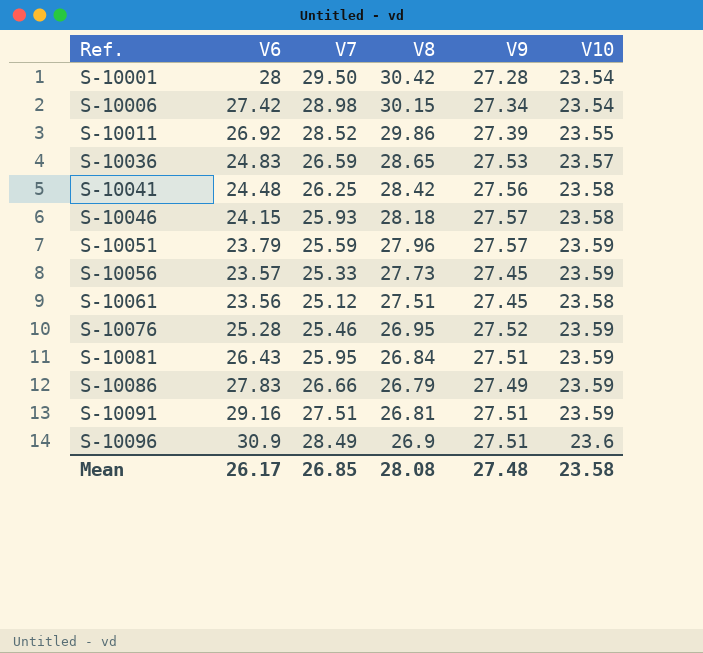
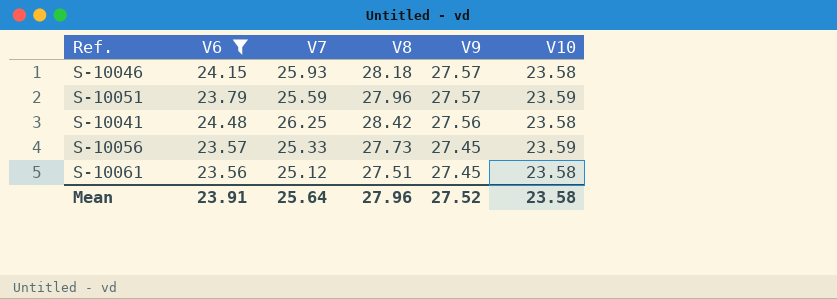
filter: none -> V6 <= 24.48
row order: Ref. ascending -> V9 descending
Mean | V6: 26.17 -> 23.91
Mean | V7: 26.85 -> 25.64
Mean | V8: 28.08 -> 27.96
Mean | V9: 27.48 -> 27.52

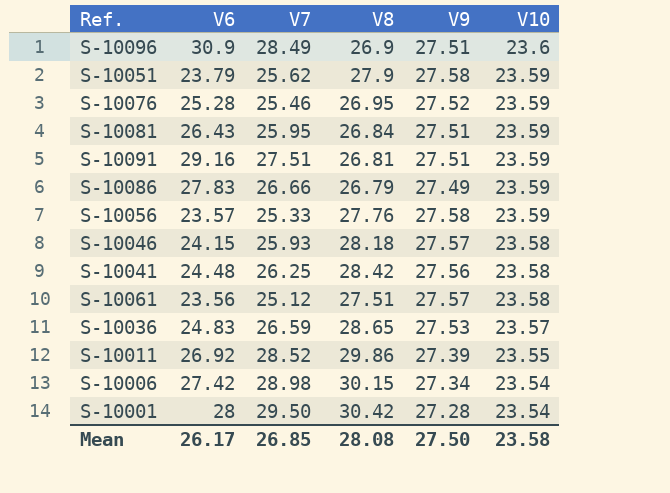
filter: V6 <= 24.48 -> none
row order: V9 descending -> V10 descending
S-10051 | V7: 25.59 -> 25.62
S-10051 | V8: 27.96 -> 27.9
S-10051 | V9: 27.57 -> 27.58
S-10056 | V8: 27.73 -> 27.76
S-10056 | V9: 27.45 -> 27.58
S-10061 | V9: 27.45 -> 27.57
Mean | V6: 23.91 -> 26.17
Mean | V7: 25.64 -> 26.85
Mean | V8: 27.96 -> 28.08
Mean | V9: 27.52 -> 27.50

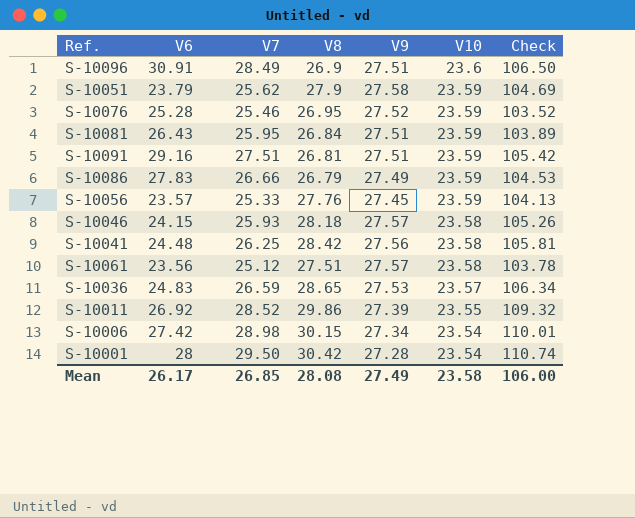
column Check | formula: none -> [V7] + [V8] + [V9] + [V10]
S-10096 | V6: 30.9 -> 30.91
S-10056 | V9: 27.58 -> 27.45
Mean | V9: 27.50 -> 27.49

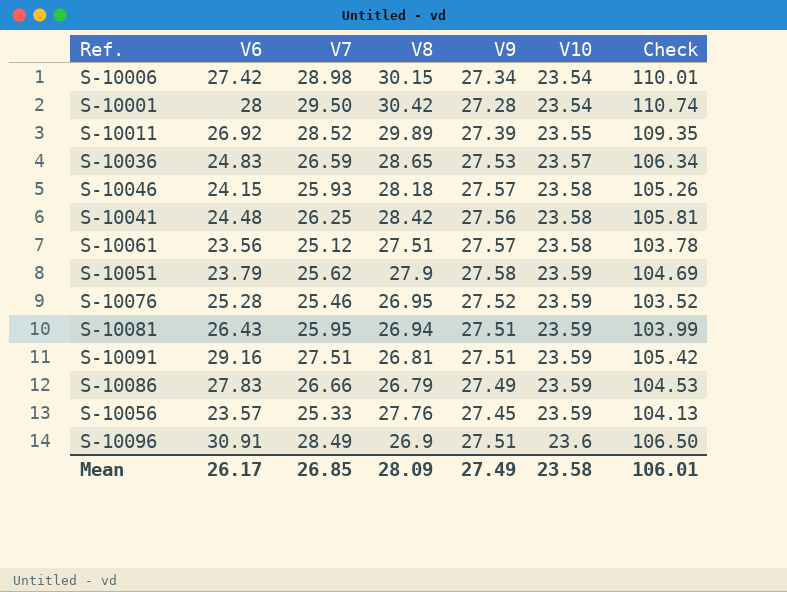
row order: V10 descending -> V10 ascending
S-10011 | V8: 29.86 -> 29.89
S-10011 | Check: 109.32 -> 109.35
S-10081 | V8: 26.84 -> 26.94
S-10081 | Check: 103.89 -> 103.99
Mean | V8: 28.08 -> 28.09
Mean | Check: 106.00 -> 106.01

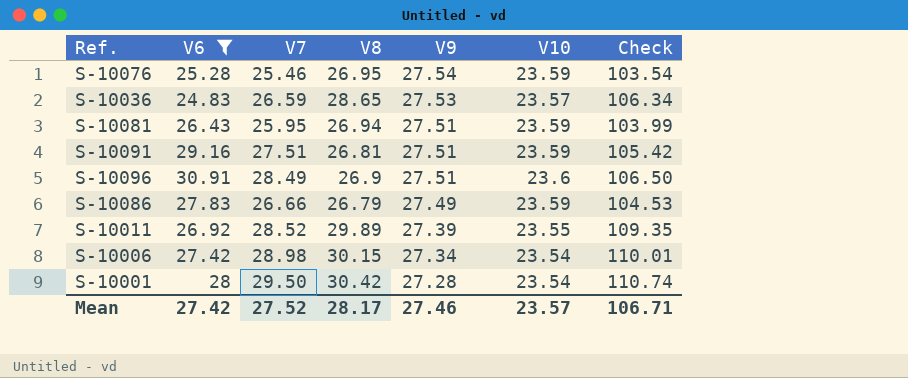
filter: none -> V6 >= 24.83
row order: V10 ascending -> V9 descending
S-10076 | V9: 27.52 -> 27.54
S-10076 | Check: 103.52 -> 103.54
Mean | V6: 26.17 -> 27.42
Mean | V7: 26.85 -> 27.52
Mean | V8: 28.09 -> 28.17
Mean | V9: 27.49 -> 27.46
Mean | V10: 23.58 -> 23.57
Mean | Check: 106.01 -> 106.71

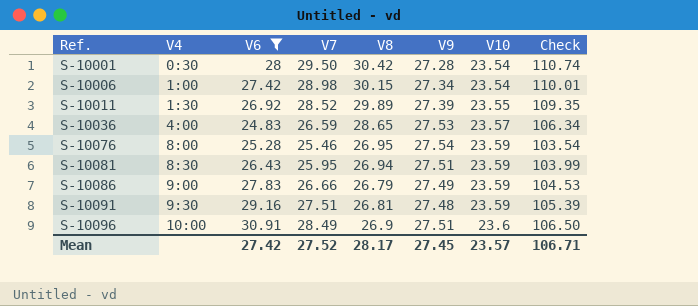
row order: V9 descending -> Ref. ascending
column V4 | position: none -> 2
S-10091 | V9: 27.51 -> 27.48
S-10091 | Check: 105.42 -> 105.39
Mean | V9: 27.46 -> 27.45

